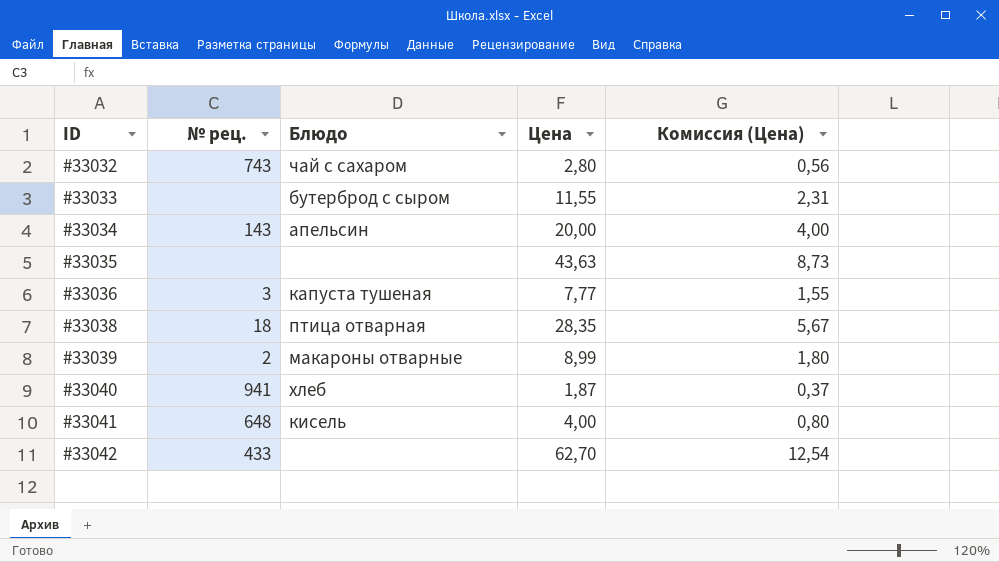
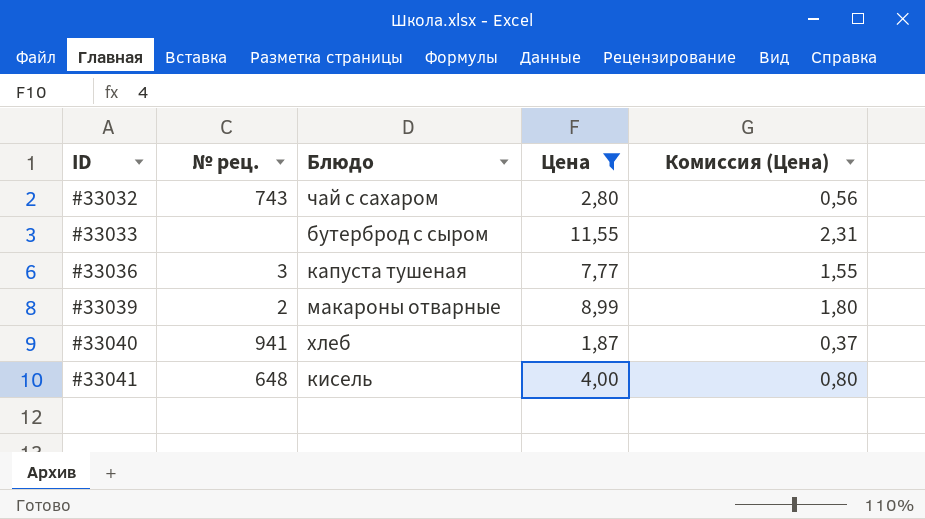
filter: none -> Цена <= 11,55

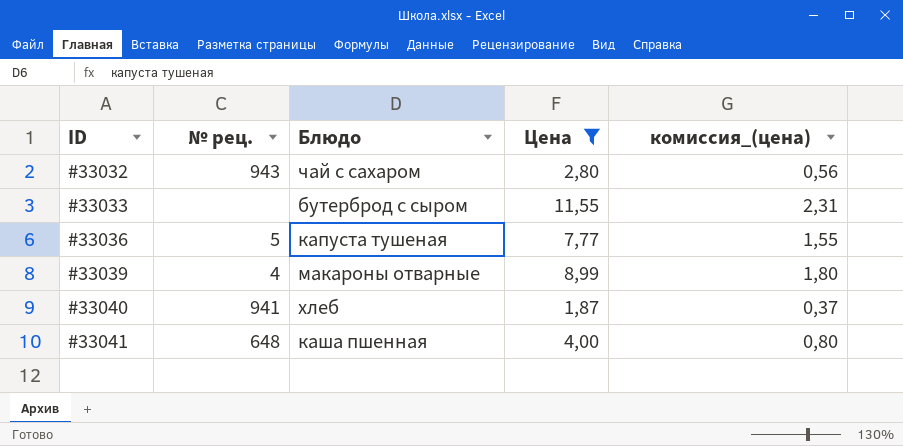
column name: Комиссия (Цена) -> комиссия_(цена)
#33032 | № рец.: 743 -> 943
#33036 | № рец.: 3 -> 5
#33039 | № рец.: 2 -> 4
#33041 | Блюдо: кисель -> каша пшенная

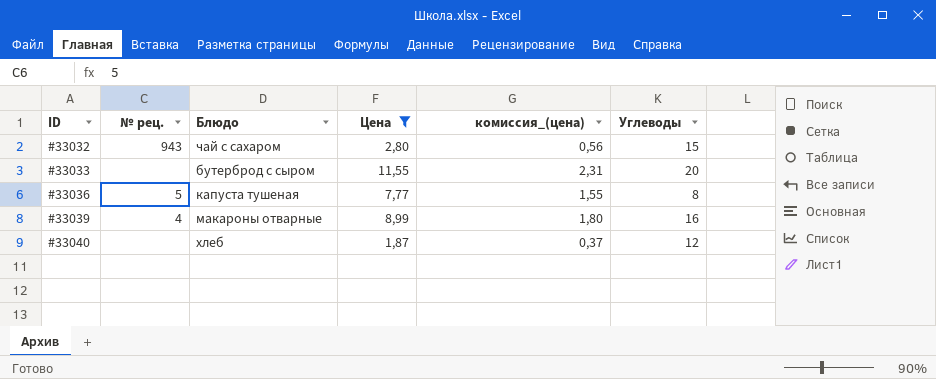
column Углеводы | position: none -> 6
row #33041: 648 | каша пшенная | 4,00 | 0,80 -> none
#33040 | № рец.: 941 -> none

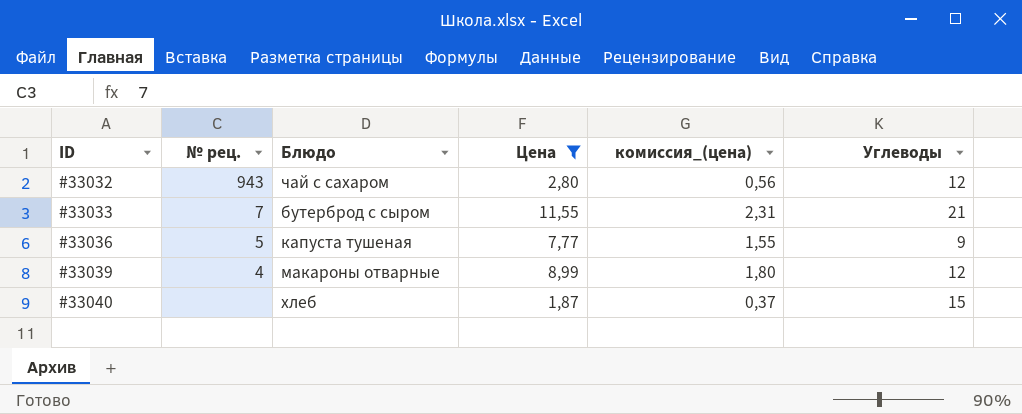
#33032 | Углеводы: 15 -> 12
#33033 | № рец.: none -> 7
#33033 | Углеводы: 20 -> 21
#33036 | Углеводы: 8 -> 9
#33039 | Углеводы: 16 -> 12
#33040 | Углеводы: 12 -> 15

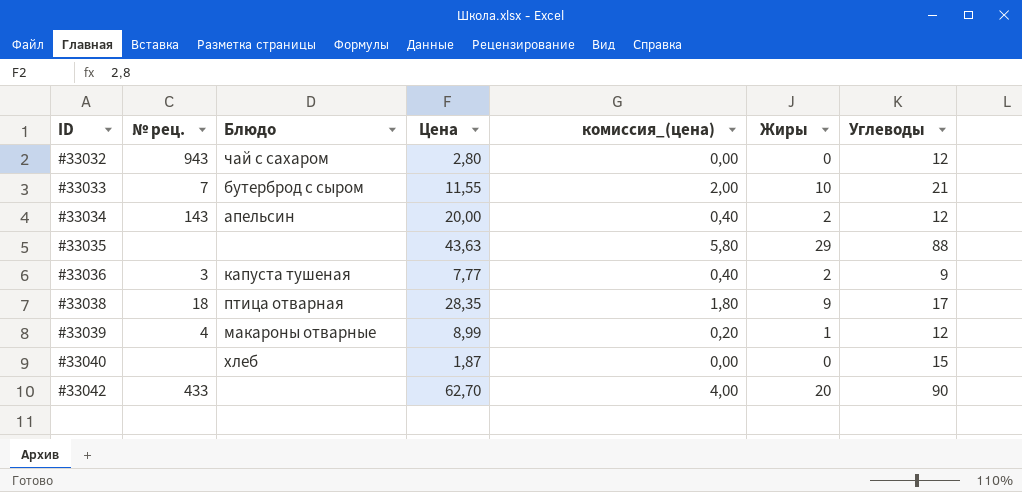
filter: Цена <= 11,55 -> none
column комиссия_(цена) | formula: [Цена] * 0,2 -> [Жиры] * 0,2
column Жиры | position: none -> 6
#33036 | № рец.: 5 -> 3

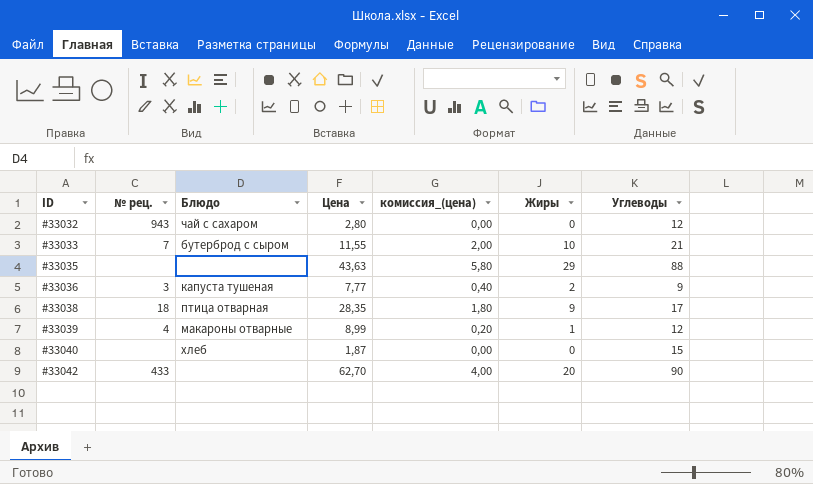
row #33034: 143 | апельсин | 20,00 | 0,40 | 2 | 12 -> none

